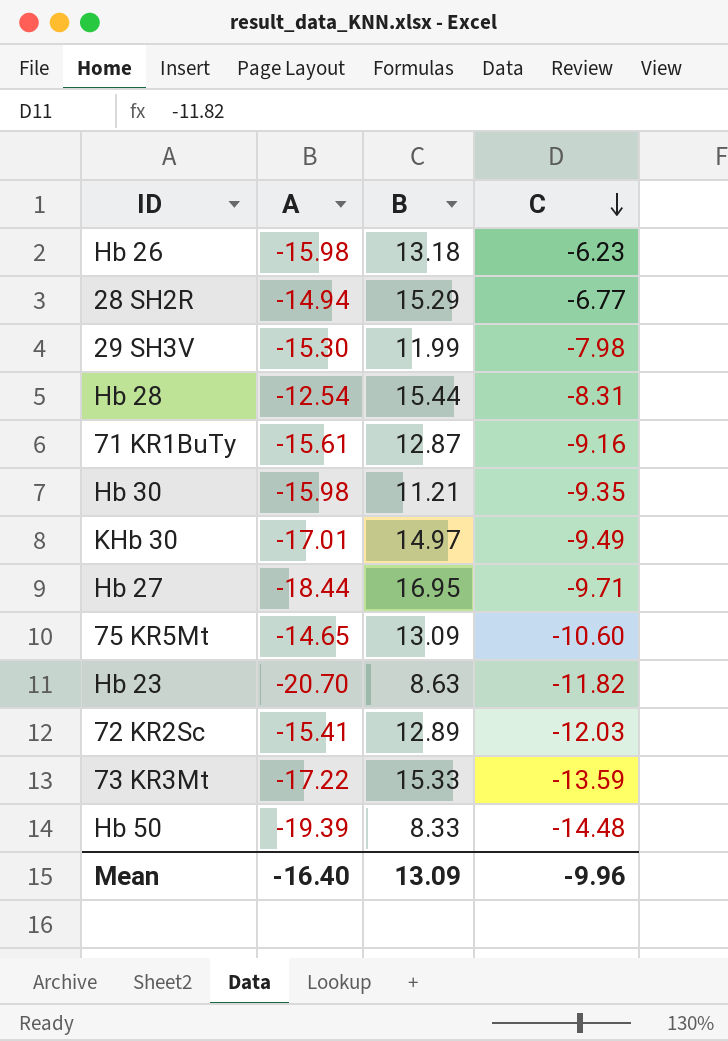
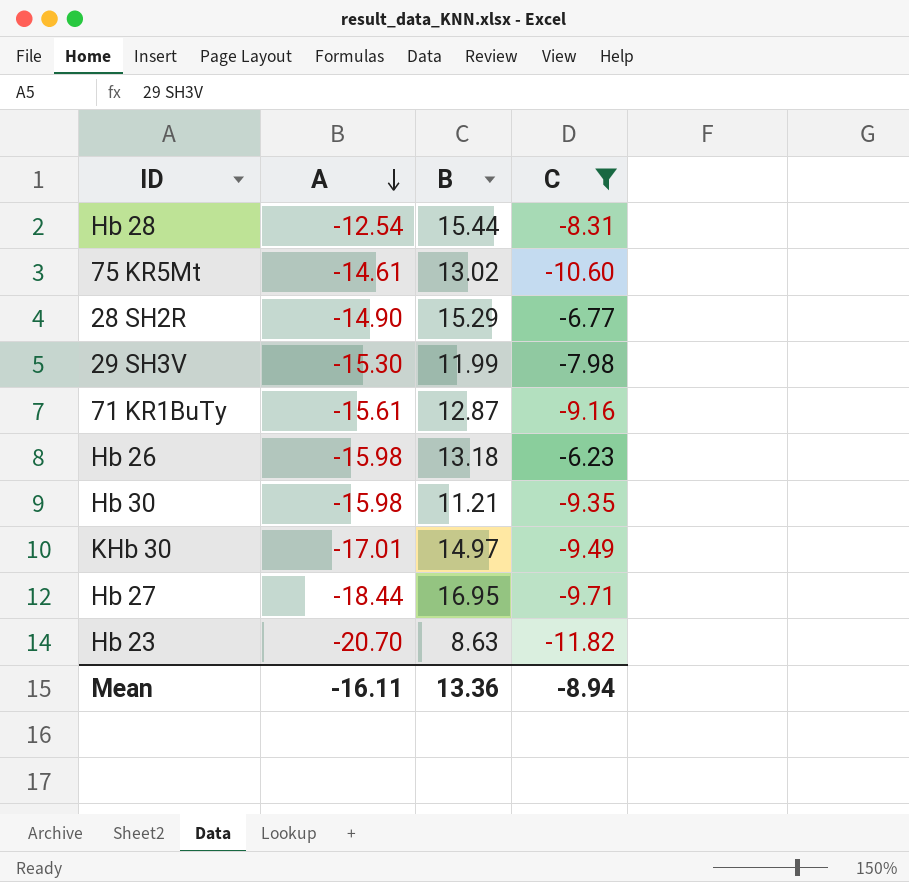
filter: none -> C >= -11.82
row order: C descending -> A descending
75 KR5Mt | A: -14.65 -> -14.61
75 KR5Mt | B: 13.09 -> 13.02
28 SH2R | A: -14.94 -> -14.90
Mean | A: -16.40 -> -16.11
Mean | B: 13.09 -> 13.36
Mean | C: -9.96 -> -8.94

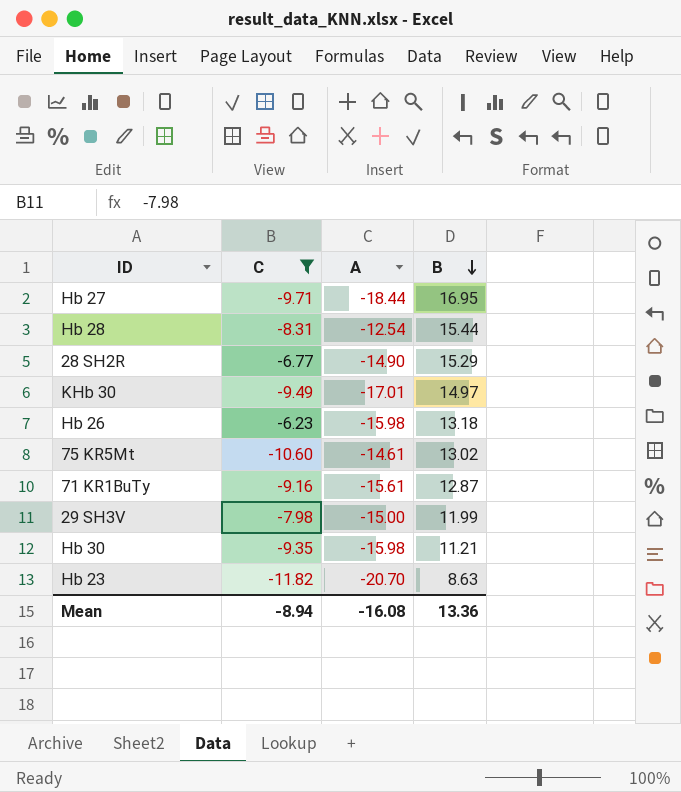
row order: A descending -> B descending
column C | position: 4 -> 2
29 SH3V | A: -15.30 -> -15.00
Mean | A: -16.11 -> -16.08

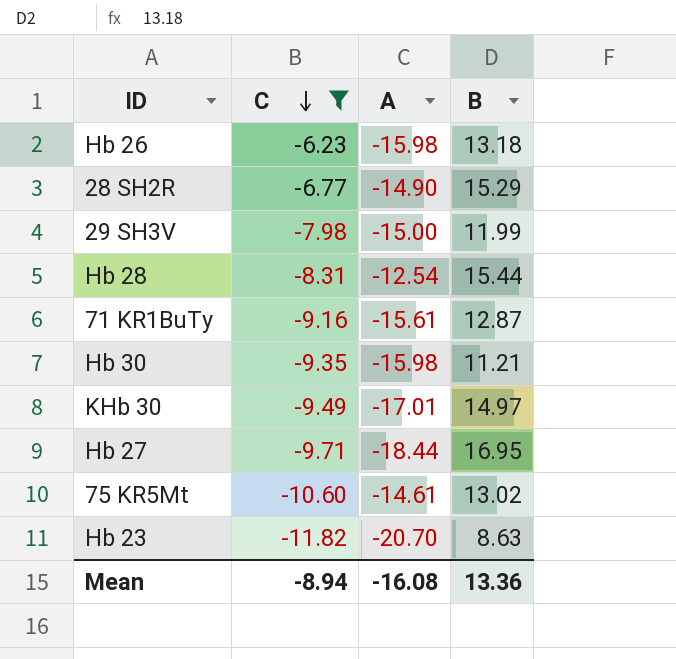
row order: B descending -> C descending

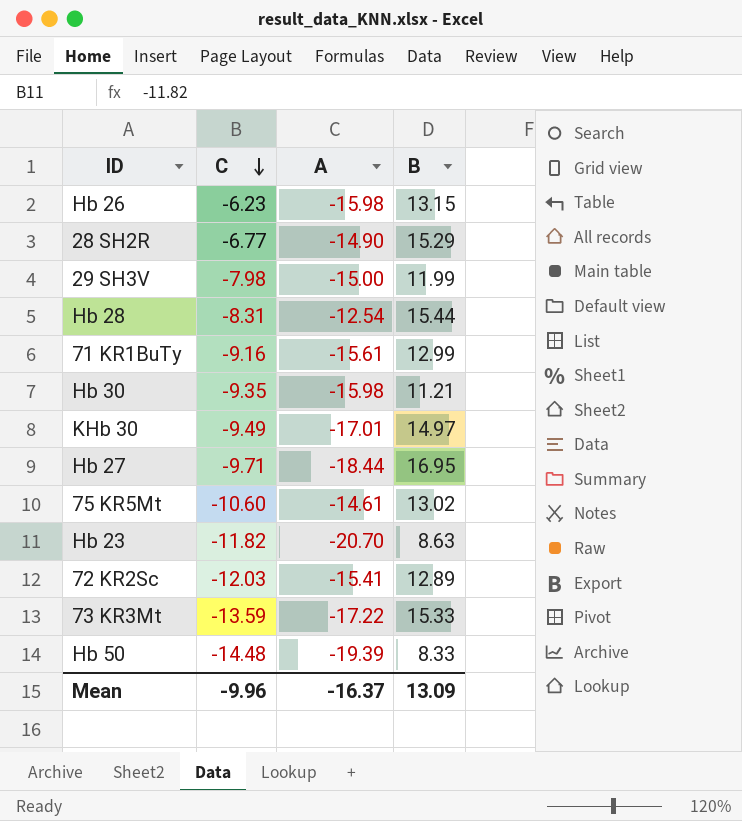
filter: C >= -11.82 -> none
Hb 26 | B: 13.18 -> 13.15
71 KR1BuTy | B: 12.87 -> 12.99
Mean | C: -8.94 -> -9.96
Mean | A: -16.08 -> -16.37
Mean | B: 13.36 -> 13.09

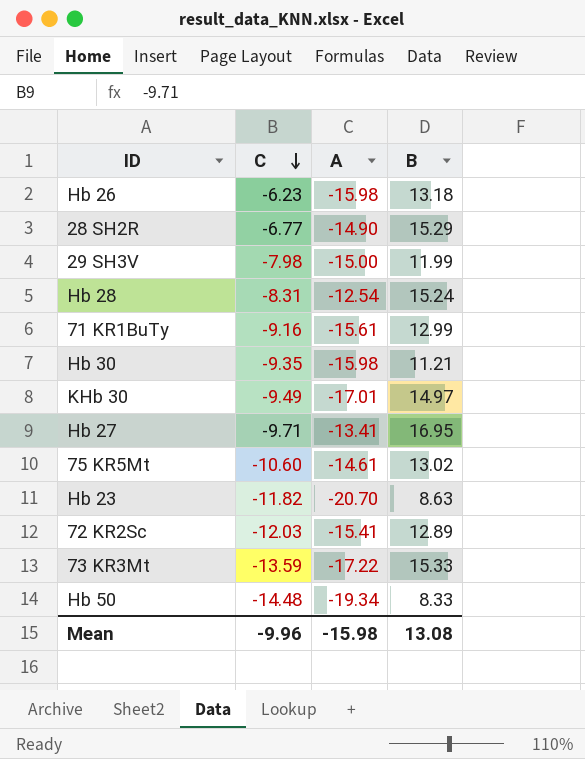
Hb 26 | B: 13.15 -> 13.18
Hb 28 | B: 15.44 -> 15.24
Hb 27 | A: -18.44 -> -13.41
Hb 50 | A: -19.39 -> -19.34
Mean | A: -16.37 -> -15.98
Mean | B: 13.09 -> 13.08

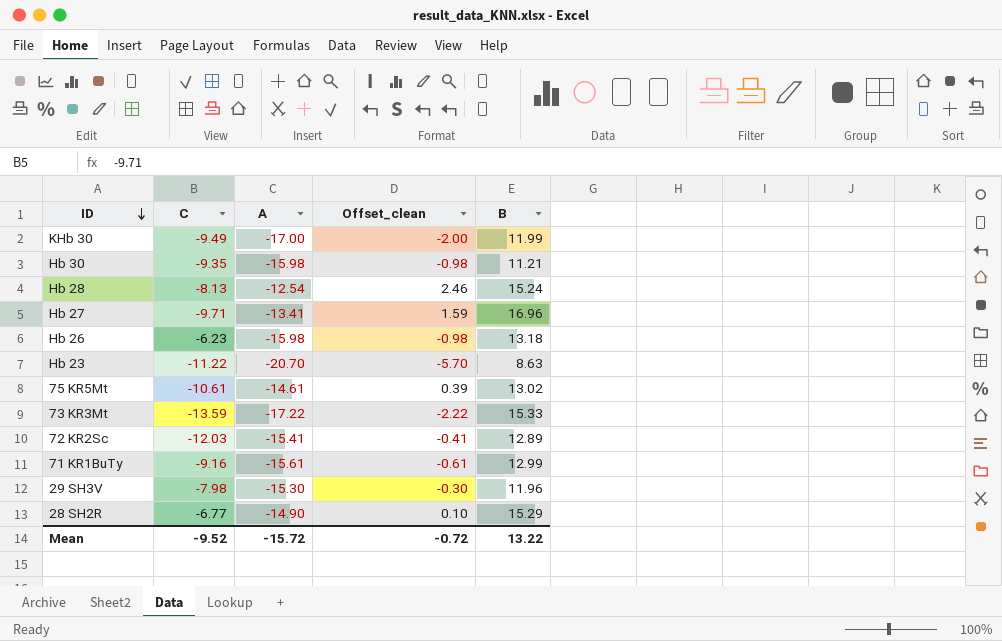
row order: C descending -> ID descending
column Offset_clean | formula: none -> [A] + 15
row Hb 50: -14.48 | -19.34 | 8.33 -> none
KHb 30 | A: -17.01 -> -17.00
KHb 30 | B: 14.97 -> 11.99
Hb 28 | C: -8.31 -> -8.13
Hb 27 | B: 16.95 -> 16.96
Hb 23 | C: -11.82 -> -11.22
75 KR5Mt | C: -10.60 -> -10.61
29 SH3V | A: -15.00 -> -15.30
29 SH3V | B: 11.99 -> 11.96
Mean | C: -9.96 -> -9.52
Mean | A: -15.98 -> -15.72
Mean | B: 13.08 -> 13.22

